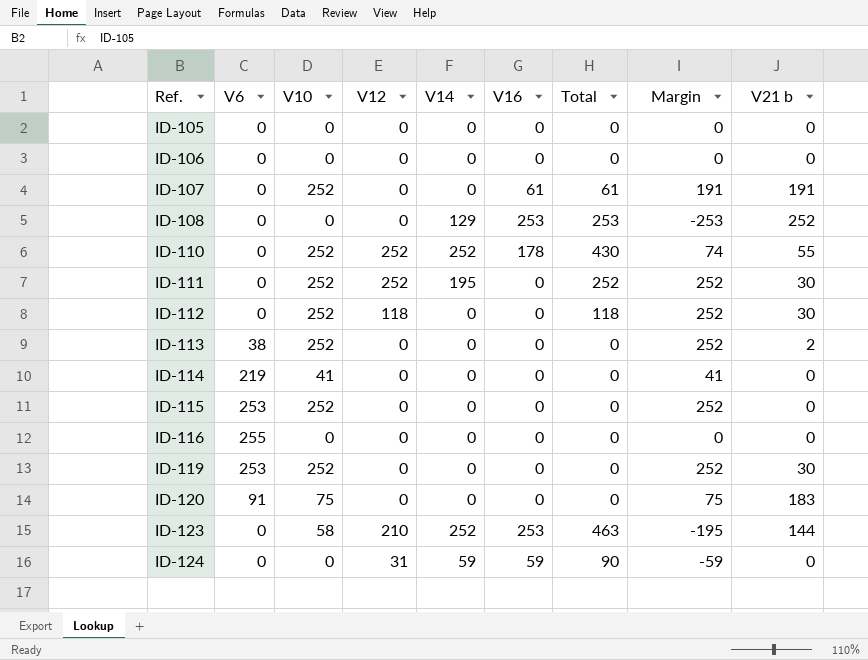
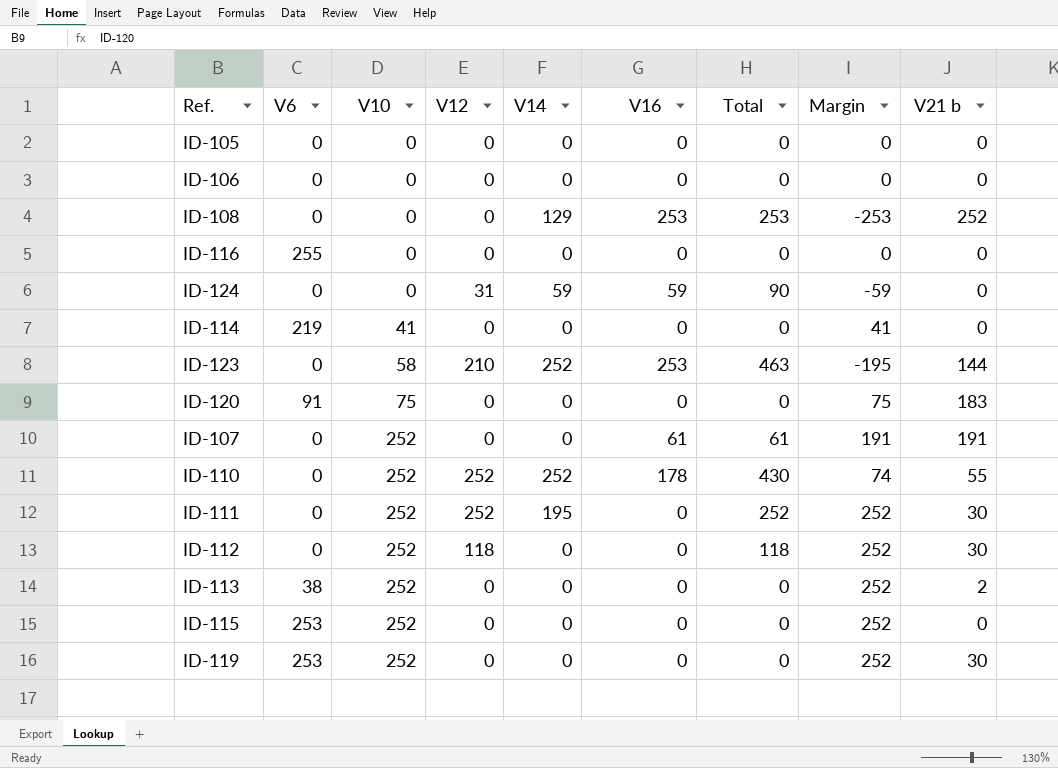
row order: Ref. ascending -> V10 ascending

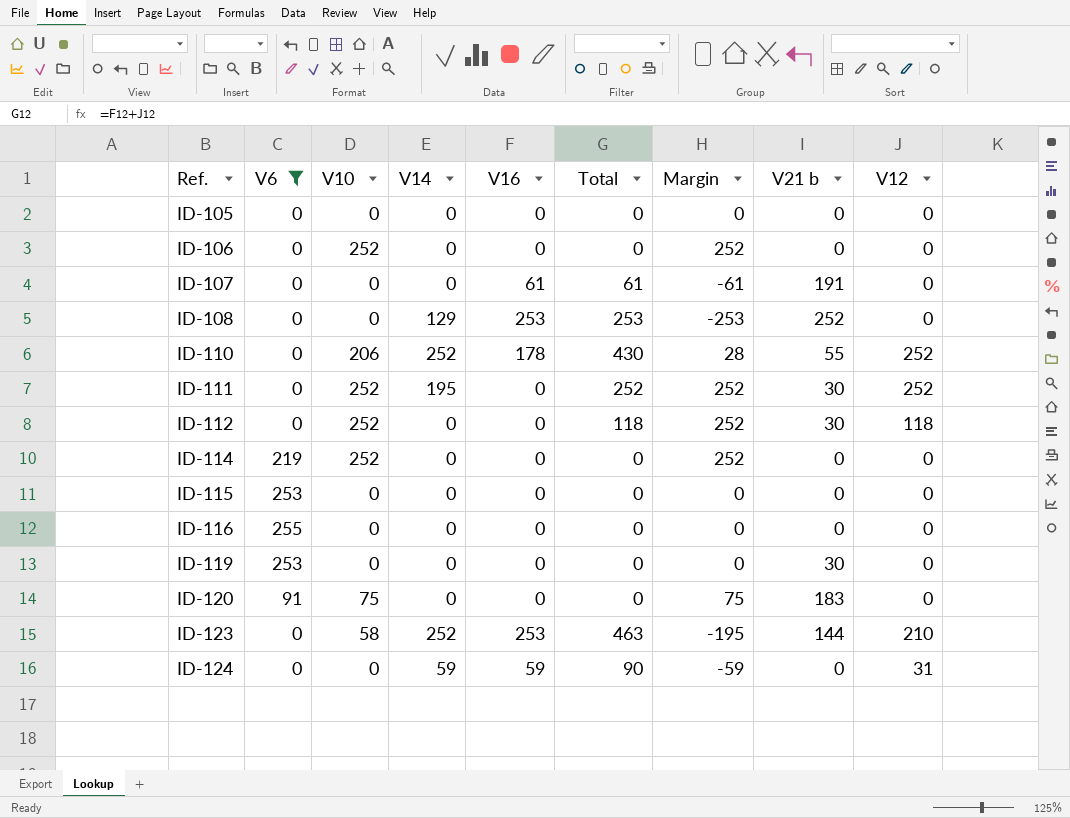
filter: none -> V6 != 38
row order: V10 ascending -> Ref. ascending
column V12 | position: 4 -> 9
ID-106 | V10: 0 -> 252
ID-106 | Margin: 0 -> 252
ID-107 | V10: 252 -> 0
ID-107 | Margin: 191 -> -61
ID-110 | V10: 252 -> 206
ID-110 | Margin: 74 -> 28
ID-114 | V10: 41 -> 252
ID-114 | Margin: 41 -> 252
ID-115 | V10: 252 -> 0
ID-115 | Margin: 252 -> 0
ID-119 | V10: 252 -> 0
ID-119 | Margin: 252 -> 0

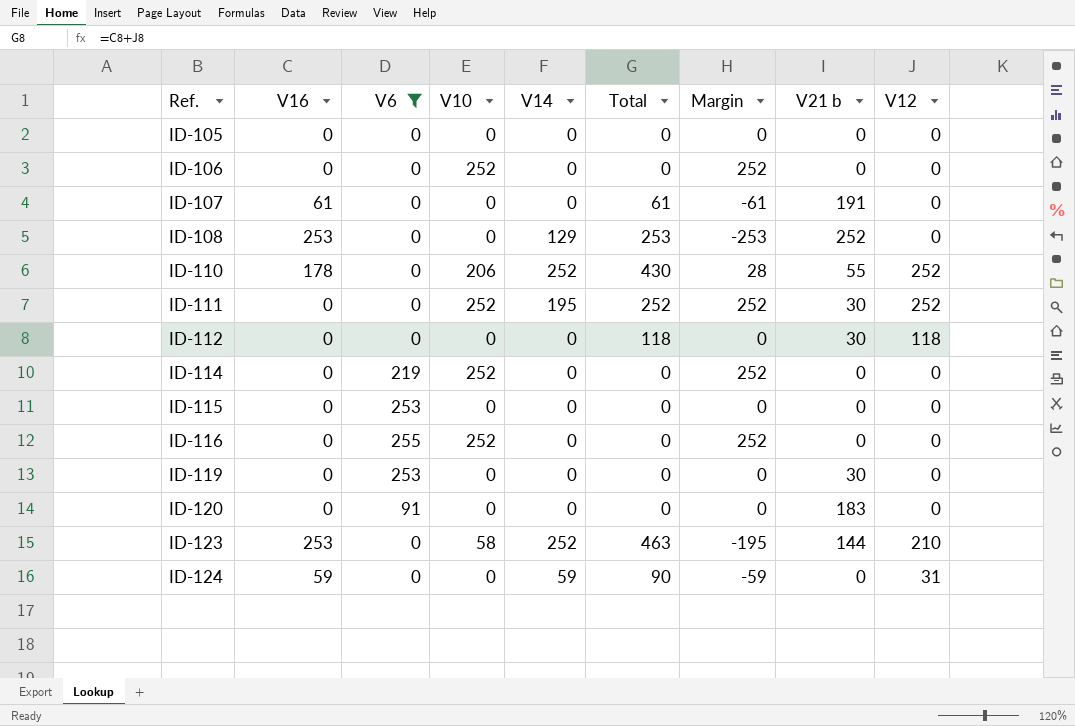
column V16 | position: 5 -> 2
ID-112 | V10: 252 -> 0
ID-112 | Margin: 252 -> 0
ID-116 | V10: 0 -> 252
ID-116 | Margin: 0 -> 252
ID-120 | V10: 75 -> 0
ID-120 | Margin: 75 -> 0

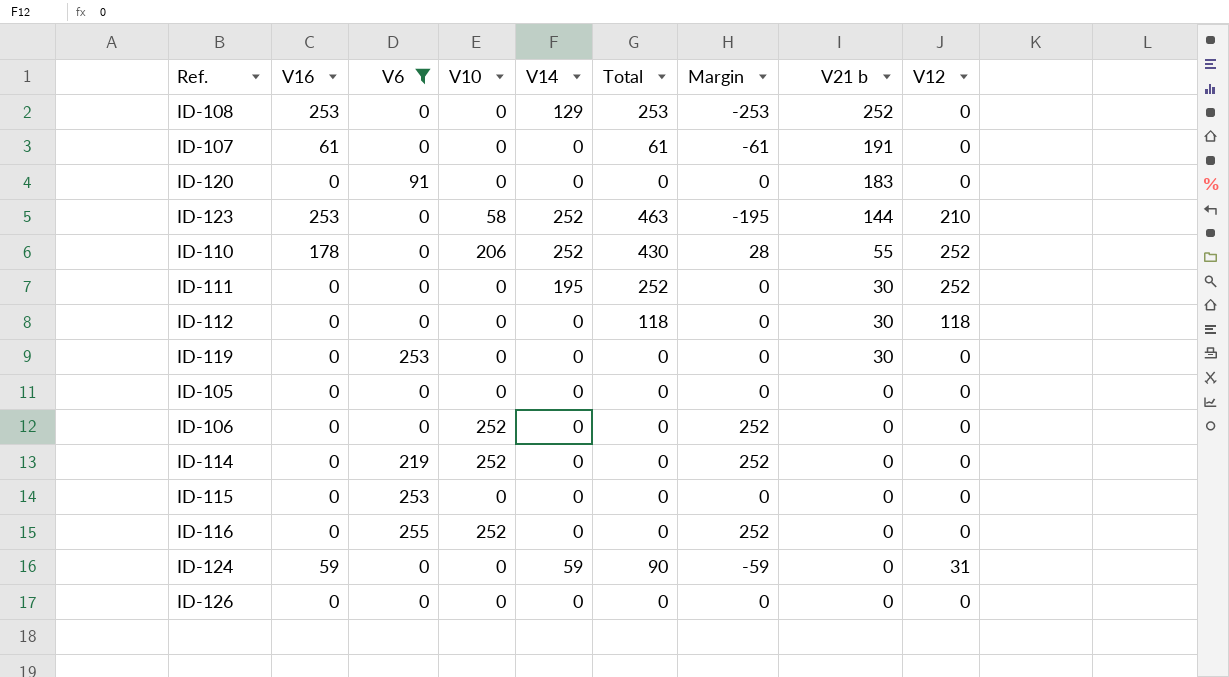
row order: Ref. ascending -> V21 b descending
ID-111 | V10: 252 -> 0
ID-111 | Margin: 252 -> 0
row ID-126: none -> 0 | 0 | 0 | 0 | 0 | 0 | 0 | 0

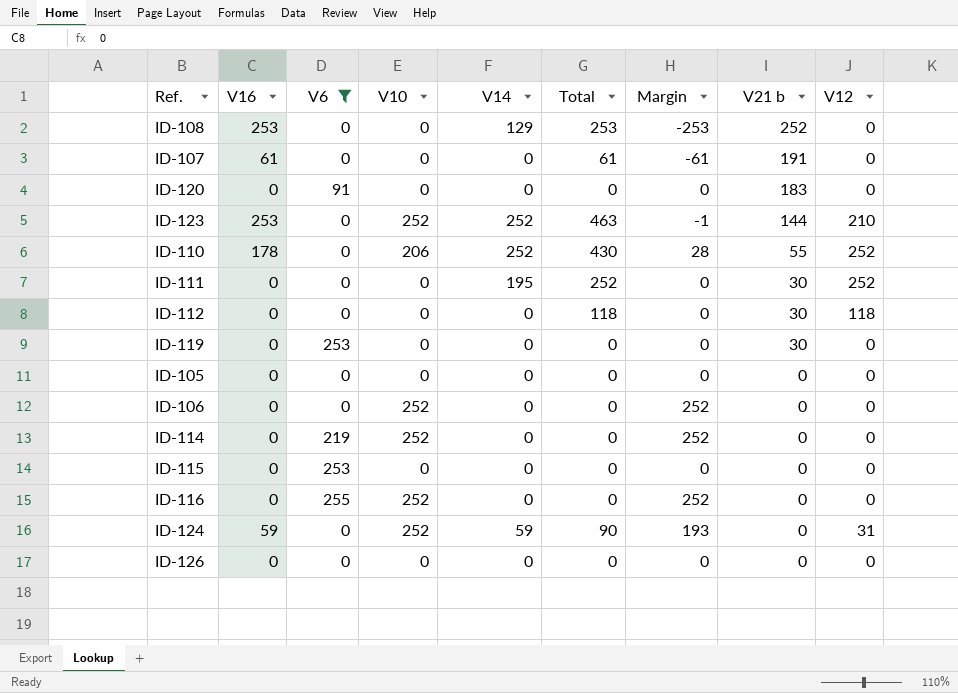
ID-123 | V10: 58 -> 252
ID-123 | Margin: -195 -> -1
ID-124 | V10: 0 -> 252
ID-124 | Margin: -59 -> 193

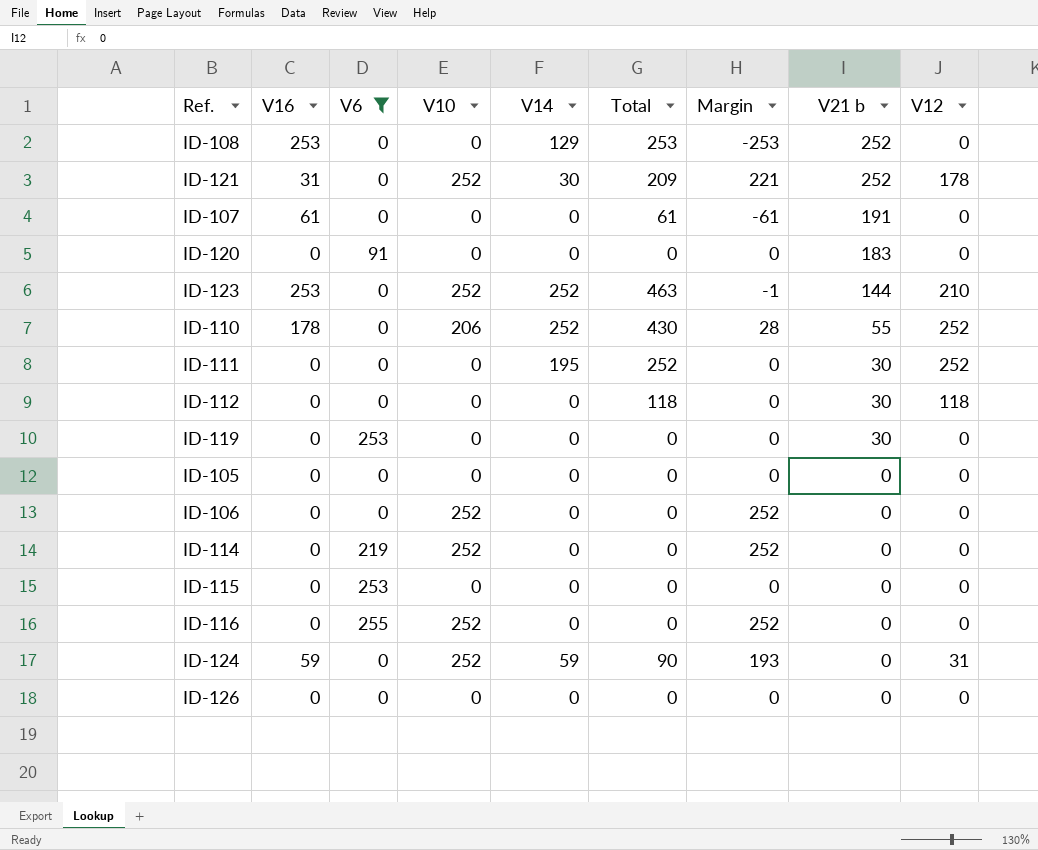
row ID-121: none -> 31 | 0 | 252 | 30 | 209 | 221 | 252 | 178

